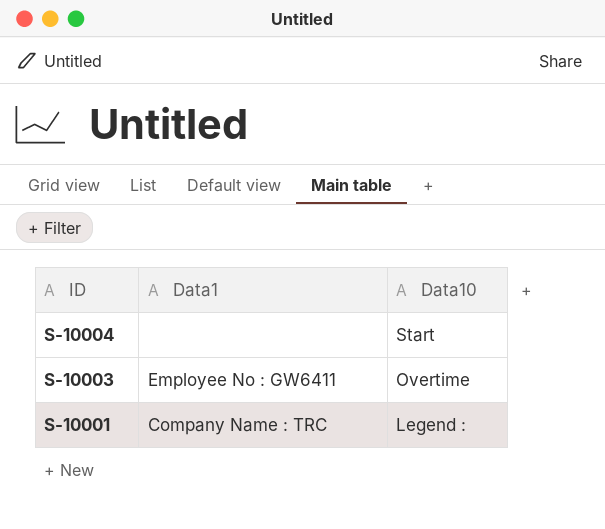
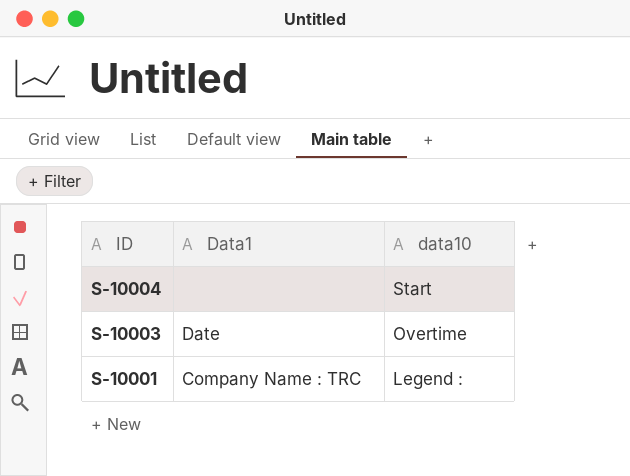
column name: Data10 -> data10
S-10003 | Data1: Employee No : GW6411 -> Date

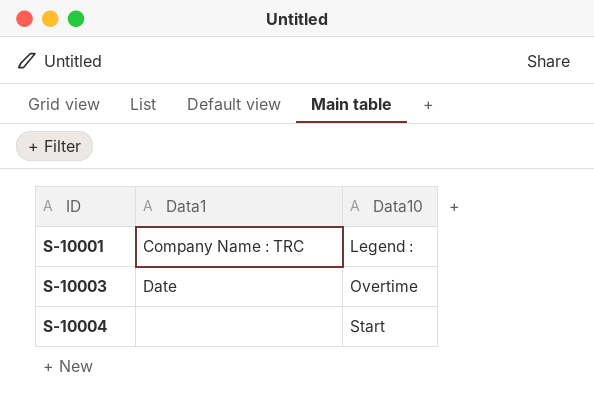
row order: ID descending -> ID ascending
column name: data10 -> Data10

